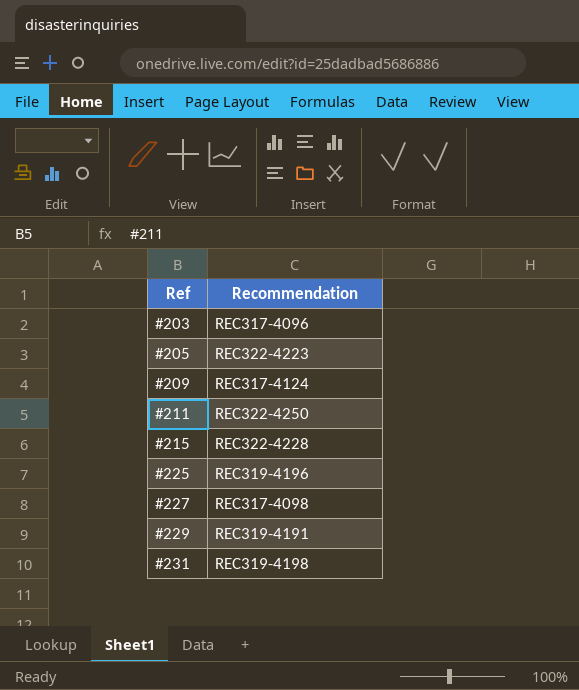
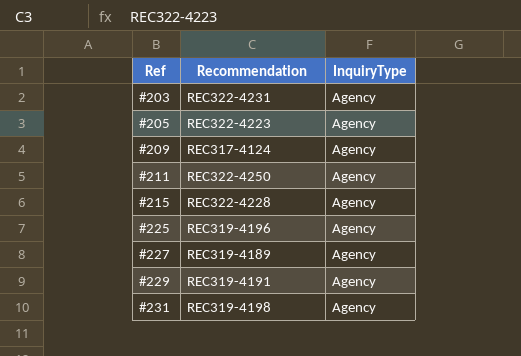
column InquiryType | position: none -> 3
#203 | Recommendation: REC317-4096 -> REC322-4231
#227 | Recommendation: REC317-4098 -> REC319-4189

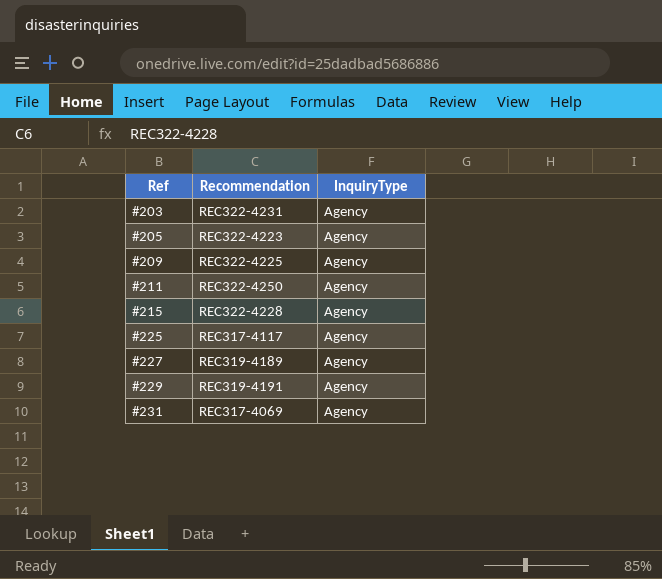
#209 | Recommendation: REC317-4124 -> REC322-4225
#225 | Recommendation: REC319-4196 -> REC317-4117
#231 | Recommendation: REC319-4198 -> REC317-4069

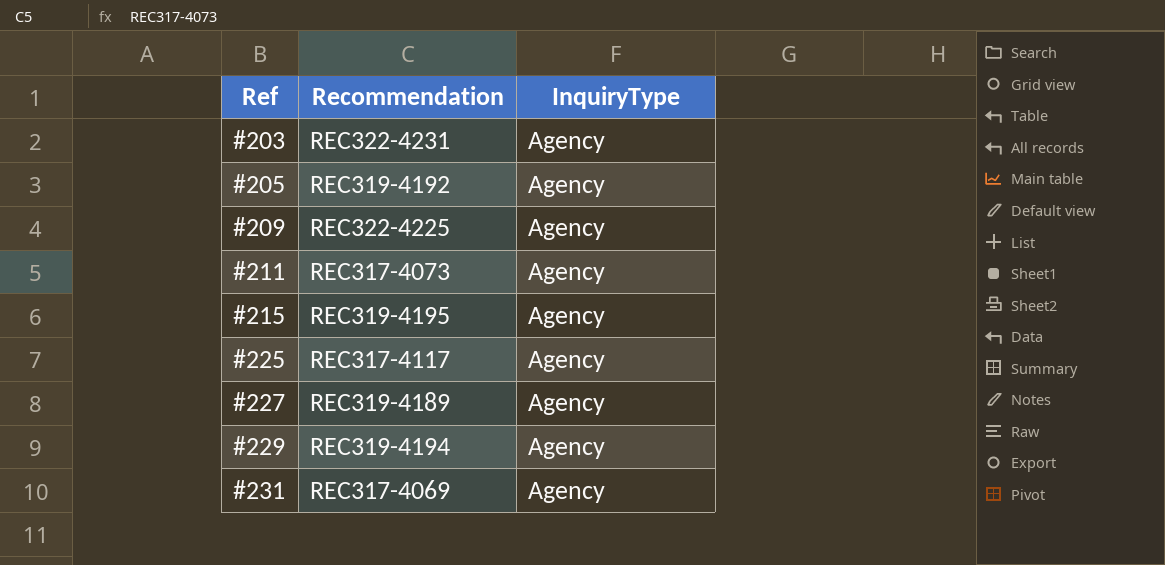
#205 | Recommendation: REC322-4223 -> REC319-4192
#211 | Recommendation: REC322-4250 -> REC317-4073
#215 | Recommendation: REC322-4228 -> REC319-4195
#229 | Recommendation: REC319-4191 -> REC319-4194

